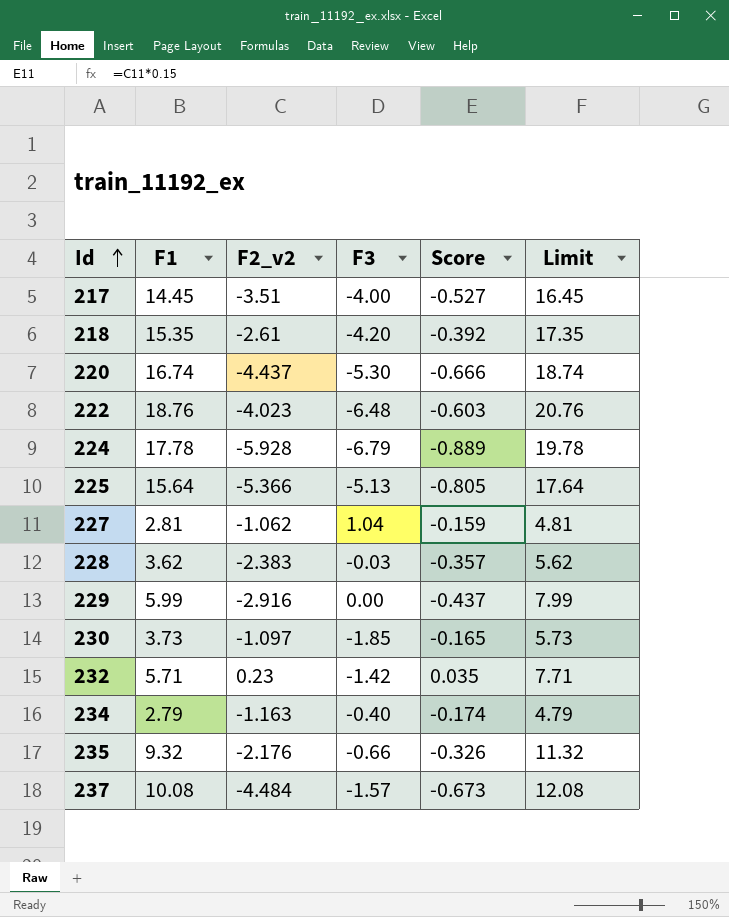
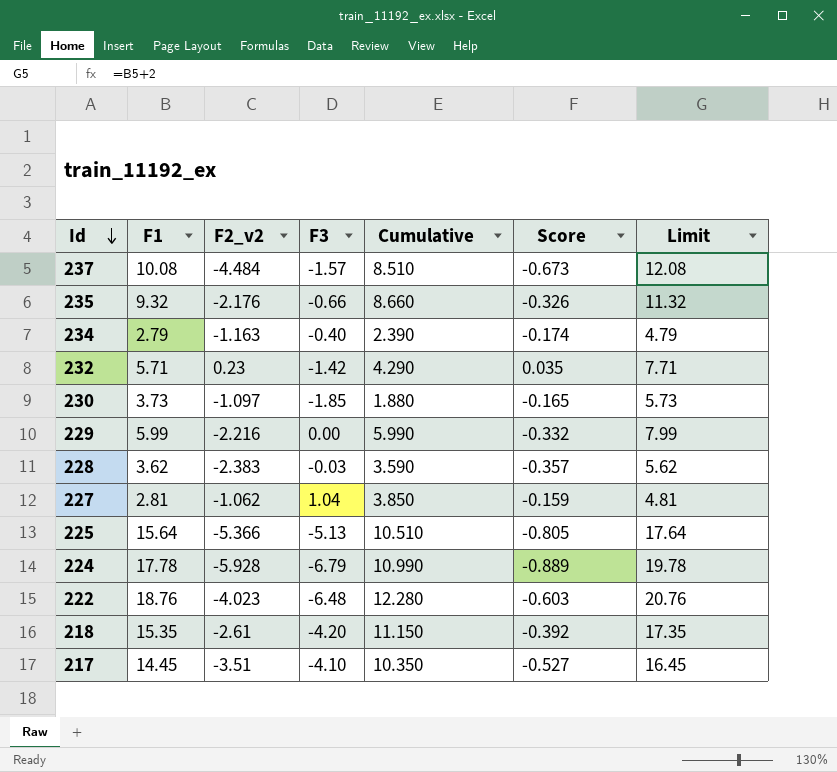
row order: Id ascending -> Id descending
column Cumulative | formula: none -> [F1] + [F3]
row 220: 16.74 | -4.437 | -5.30 | -0.666 | 18.74 -> none
229 | F2_v2: -2.916 -> -2.216
229 | Score: -0.437 -> -0.332
217 | F3: -4.00 -> -4.10

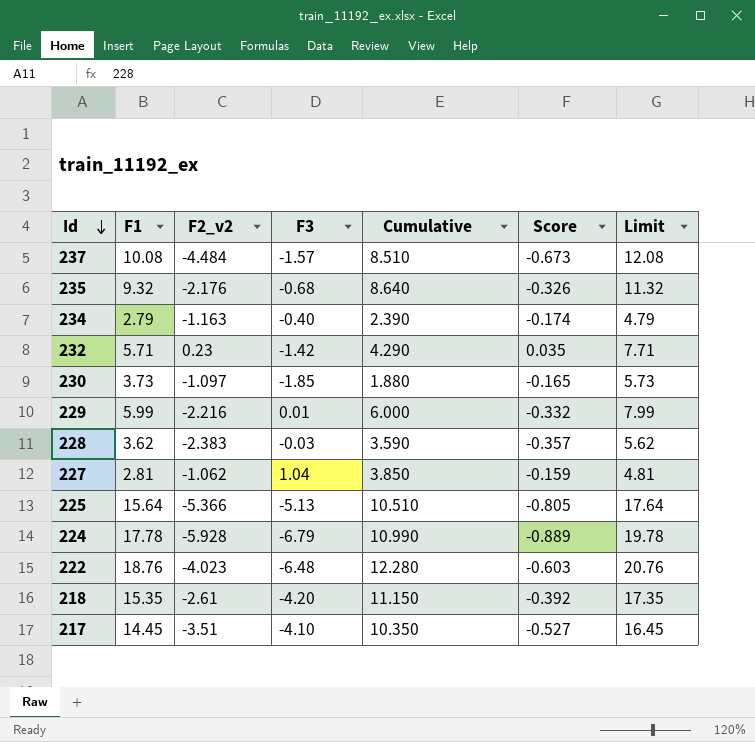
235 | F3: -0.66 -> -0.68
235 | Cumulative: 8.660 -> 8.640
229 | F3: 0.00 -> 0.01
229 | Cumulative: 5.990 -> 6.000

